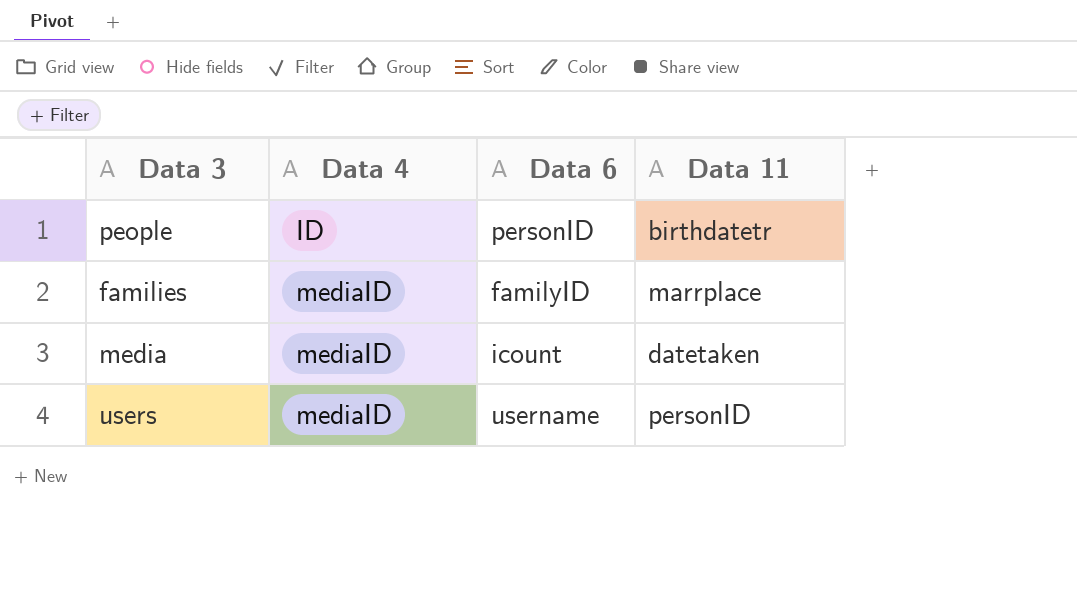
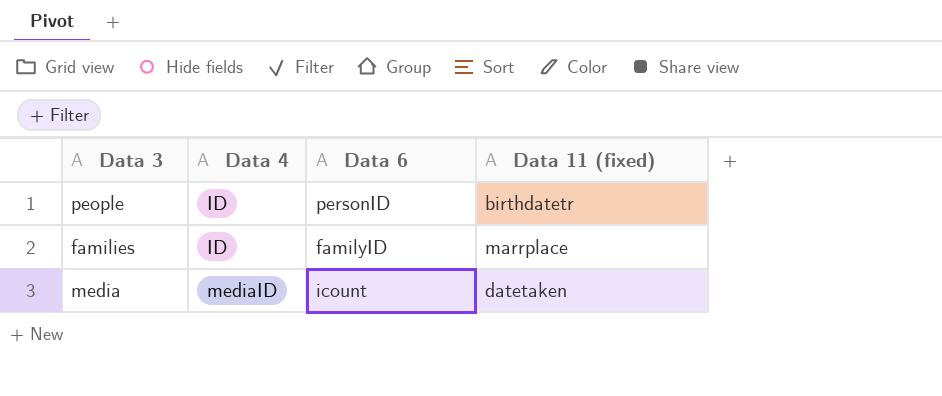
column name: Data 11 -> Data 11 (fixed)
row users: mediaID | username | personID -> none
families | Data 4: mediaID -> ID

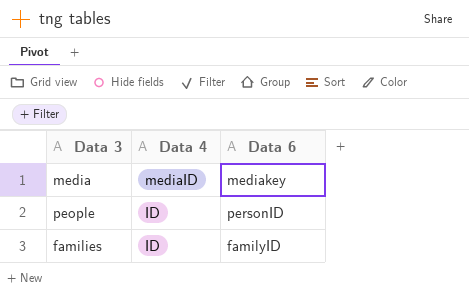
row order: Data 4 ascending -> Data 4 descending
column Data 11 (fixed) | position: 4 -> none
media | Data 6: icount -> mediakey

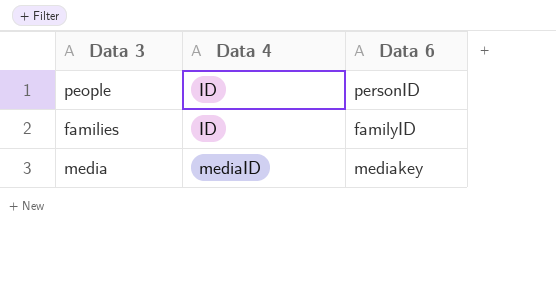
row order: Data 4 descending -> Data 4 ascending

